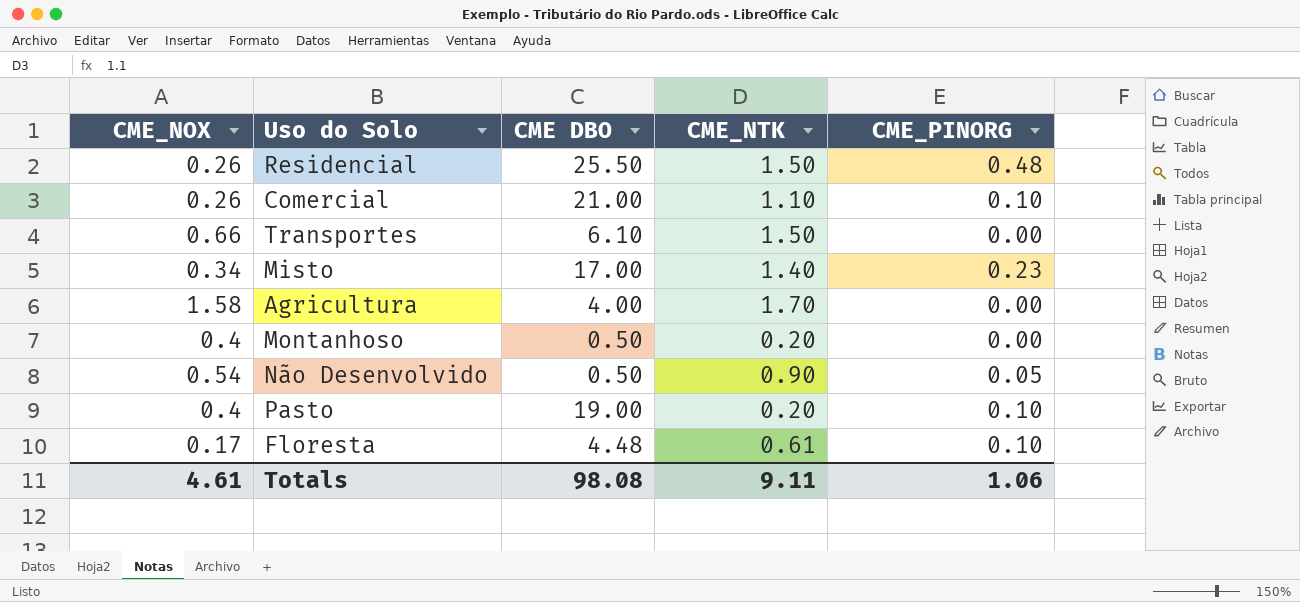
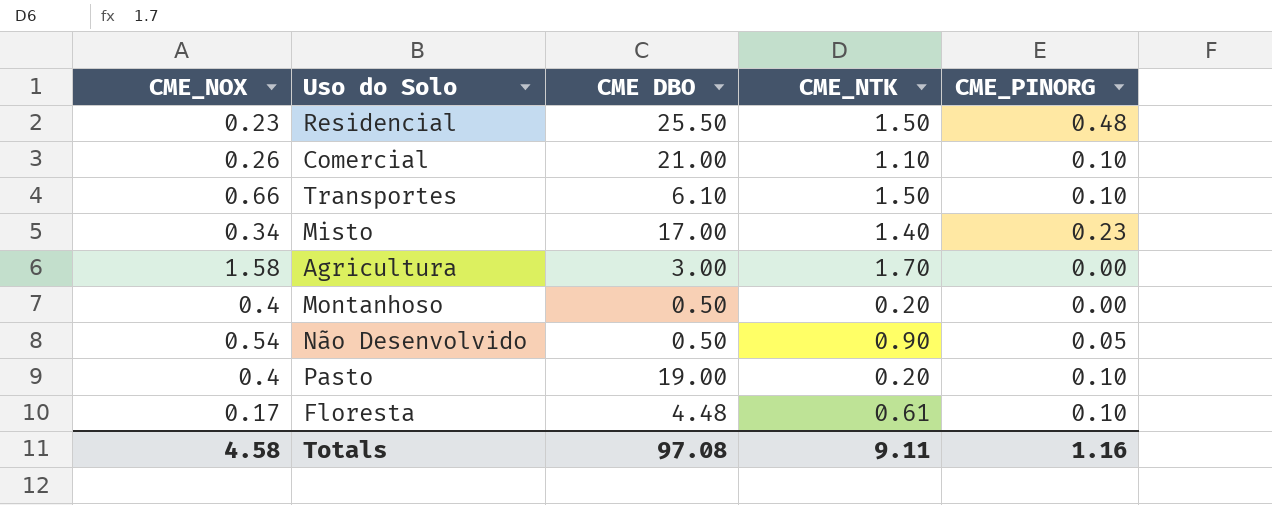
Residencial | CME_NOX: 0.26 -> 0.23
Transportes | CME_PINORG: 0.00 -> 0.10
Agricultura | CME DBO: 4.00 -> 3.00
Totals | CME_NOX: 4.61 -> 4.58
Totals | CME DBO: 98.08 -> 97.08
Totals | CME_PINORG: 1.06 -> 1.16

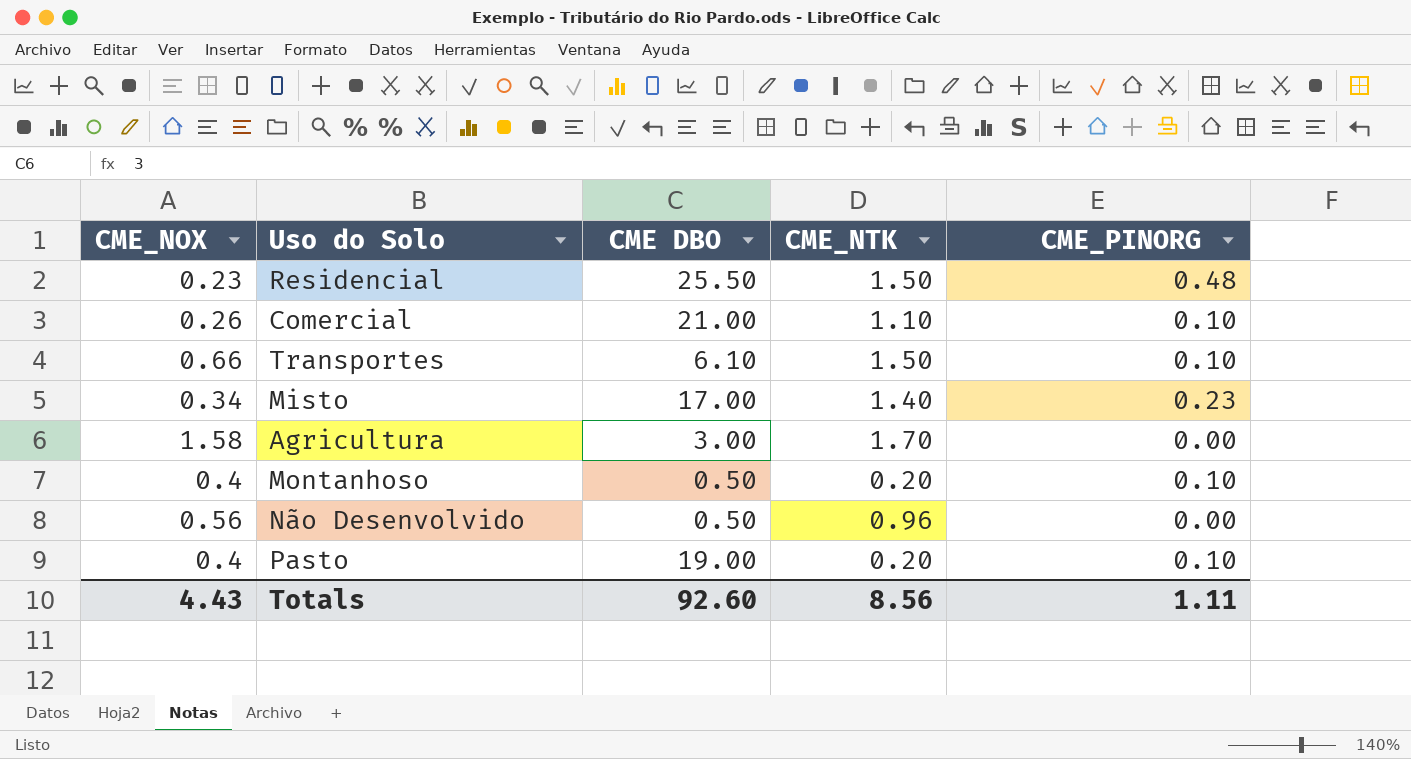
row Floresta: 0.17 | 4.48 | 0.61 | 0.10 -> none
Montanhoso | CME_PINORG: 0.00 -> 0.10
Não Desenvolvido | CME_NOX: 0.54 -> 0.56
Não Desenvolvido | CME_NTK: 0.90 -> 0.96
Não Desenvolvido | CME_PINORG: 0.05 -> 0.00
Totals | CME_NOX: 4.58 -> 4.43
Totals | CME DBO: 97.08 -> 92.60
Totals | CME_NTK: 9.11 -> 8.56
Totals | CME_PINORG: 1.16 -> 1.11

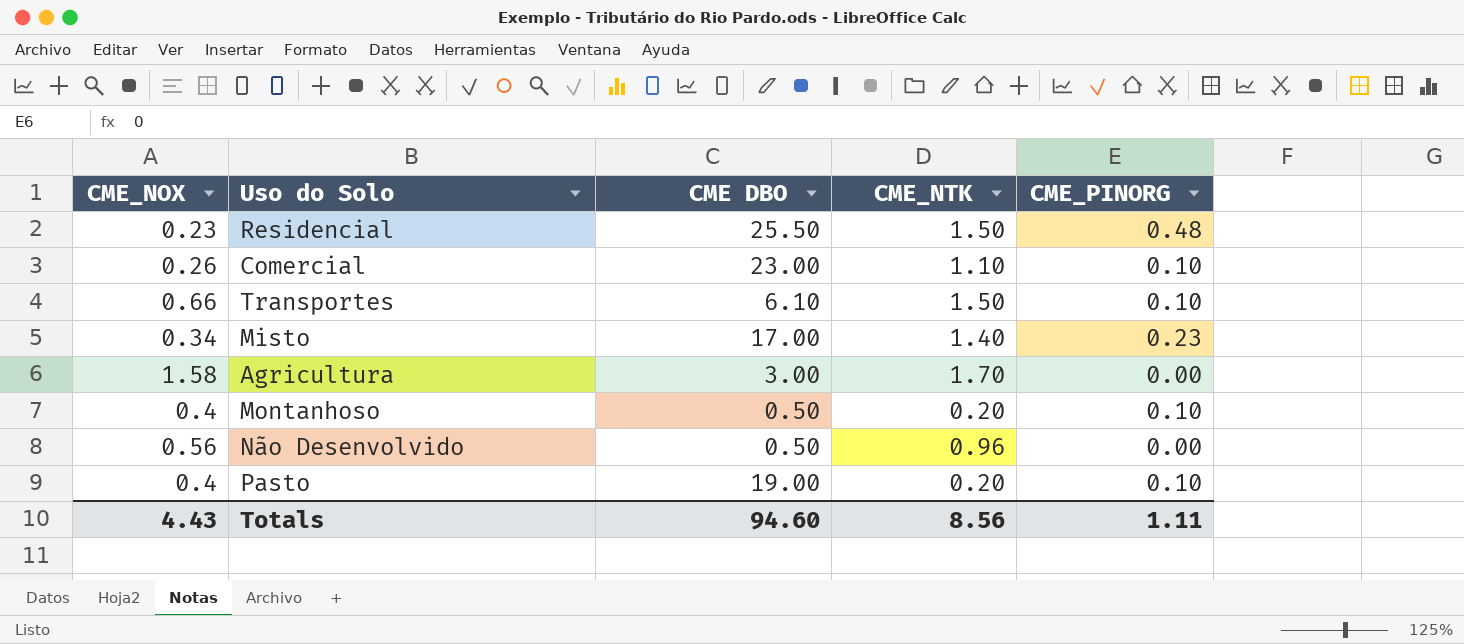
Comercial | CME DBO: 21.00 -> 23.00
Totals | CME DBO: 92.60 -> 94.60

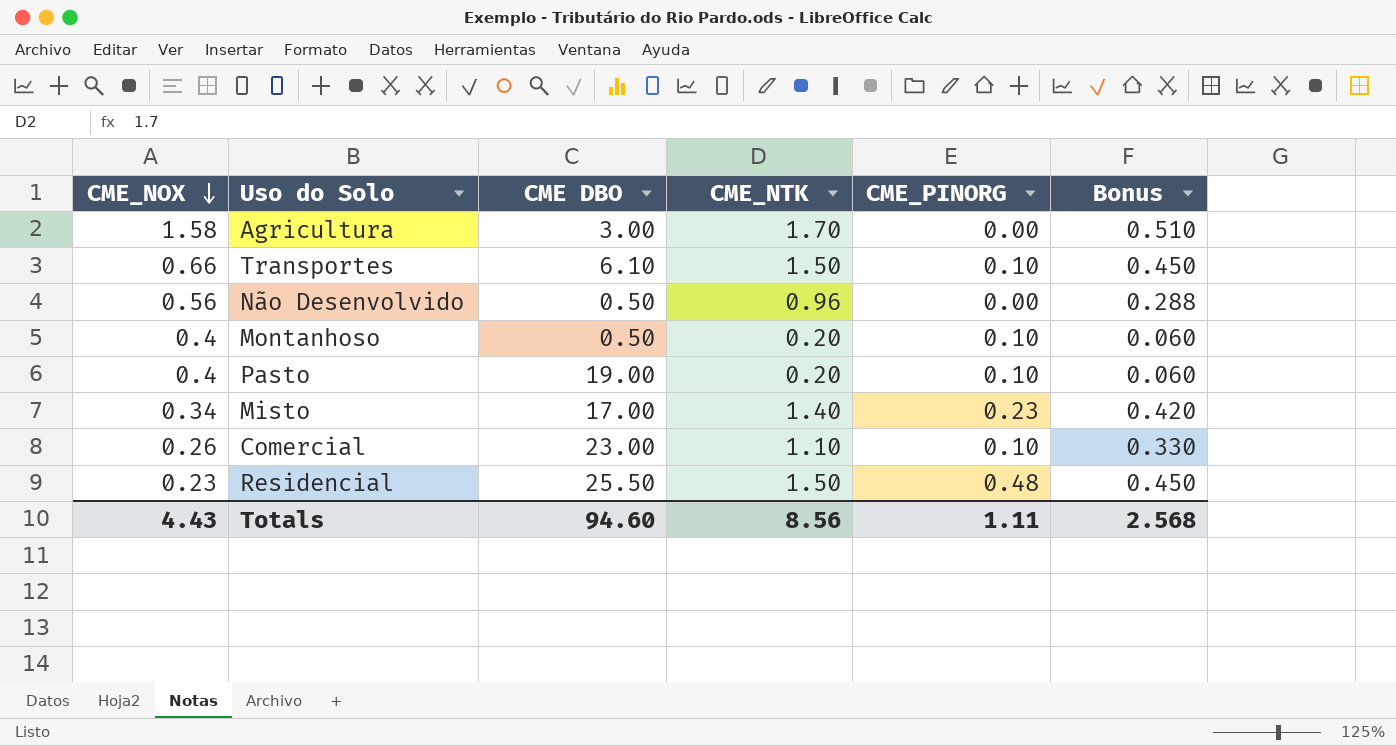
row order: none -> CME_NOX descending
column Bonus | formula: none -> [CME_NTK] * 0.3

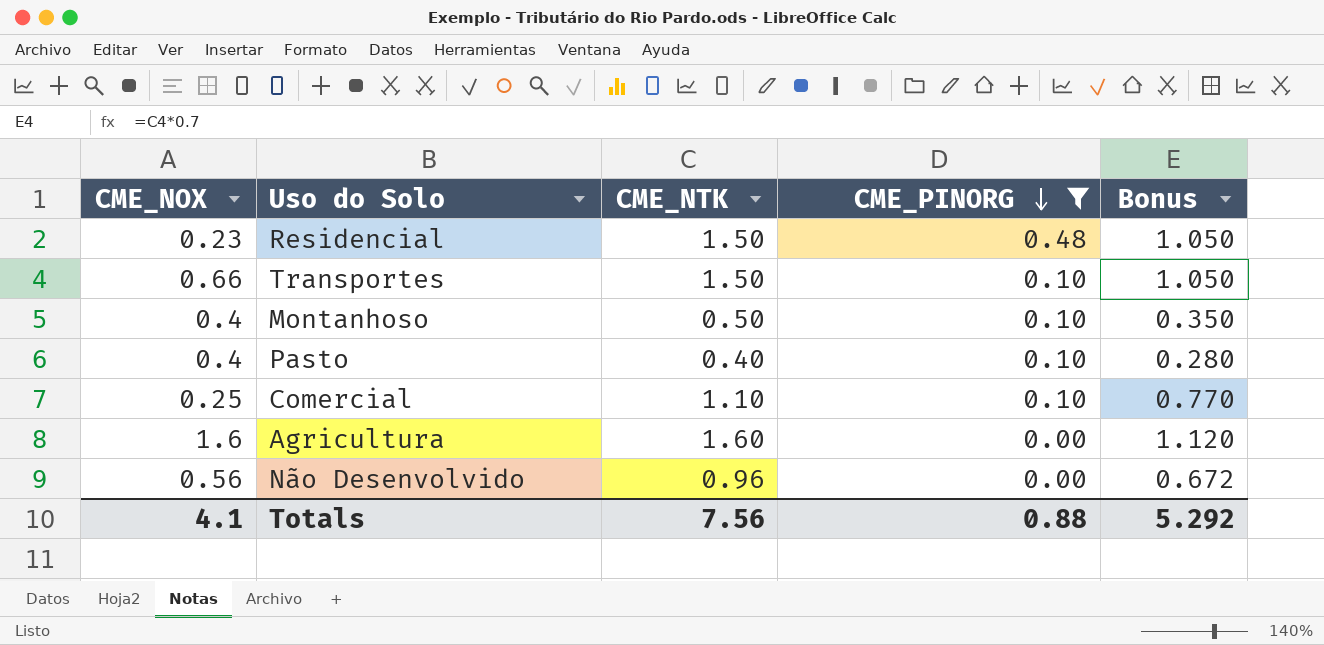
filter: none -> CME_PINORG != 0.23
row order: CME_NOX descending -> CME_PINORG descending
column CME DBO | position: 3 -> none
column Bonus | formula: [CME_NTK] * 0.3 -> [CME_NTK] * 0.7
Montanhoso | CME_NTK: 0.20 -> 0.50
Pasto | CME_NTK: 0.20 -> 0.40
Comercial | CME_NOX: 0.26 -> 0.25
Agricultura | CME_NOX: 1.58 -> 1.6
Agricultura | CME_NTK: 1.70 -> 1.60
Totals | CME_NOX: 4.43 -> 4.1
Totals | CME_NTK: 8.56 -> 7.56
Totals | CME_PINORG: 1.11 -> 0.88
Totals | Bonus: 2.568 -> 5.292

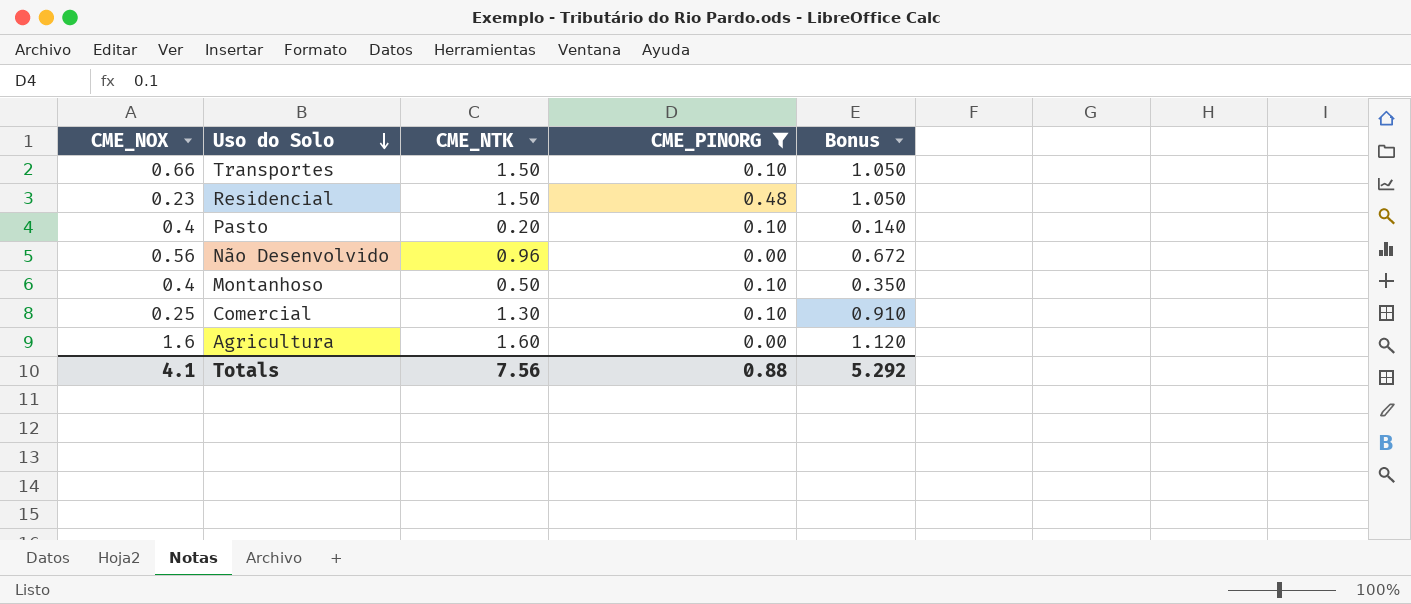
row order: CME_PINORG descending -> Uso do Solo descending
Pasto | CME_NTK: 0.40 -> 0.20
Pasto | Bonus: 0.280 -> 0.140
Comercial | CME_NTK: 1.10 -> 1.30
Comercial | Bonus: 0.770 -> 0.910

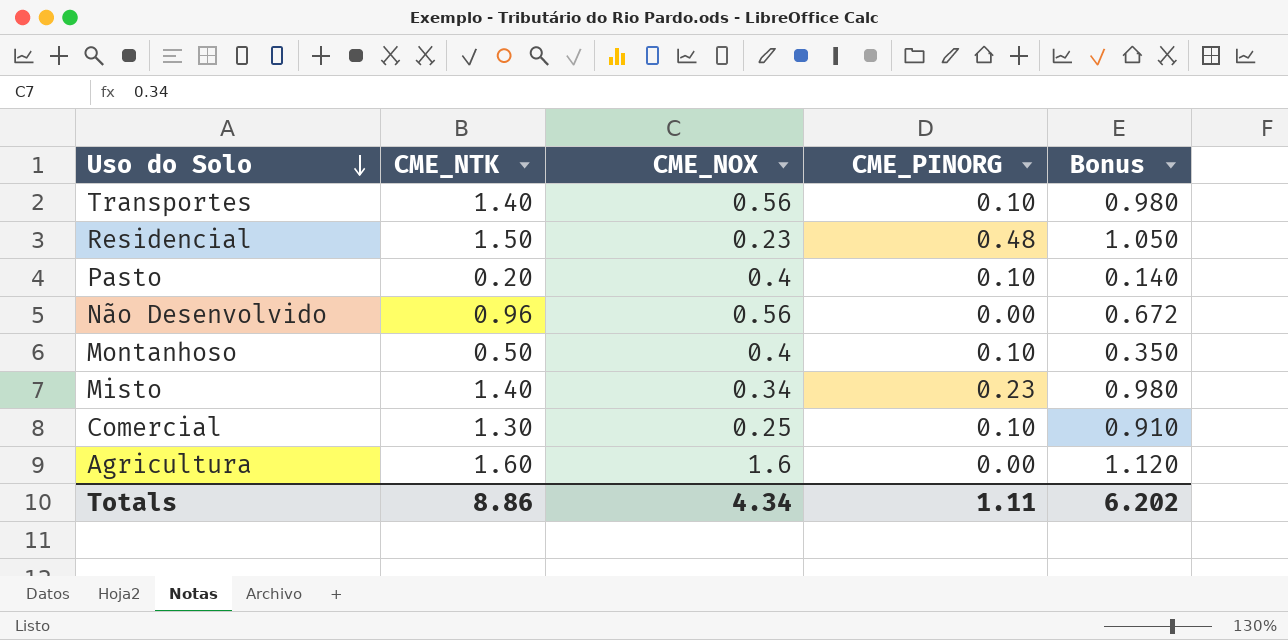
filter: CME_PINORG != 0.23 -> none
column CME_NOX | position: 1 -> 3
Transportes | CME_NTK: 1.50 -> 1.40
Transportes | CME_NOX: 0.66 -> 0.56
Transportes | Bonus: 1.050 -> 0.980
Totals | CME_NTK: 7.56 -> 8.86
Totals | CME_NOX: 4.1 -> 4.34
Totals | CME_PINORG: 0.88 -> 1.11
Totals | Bonus: 5.292 -> 6.202

